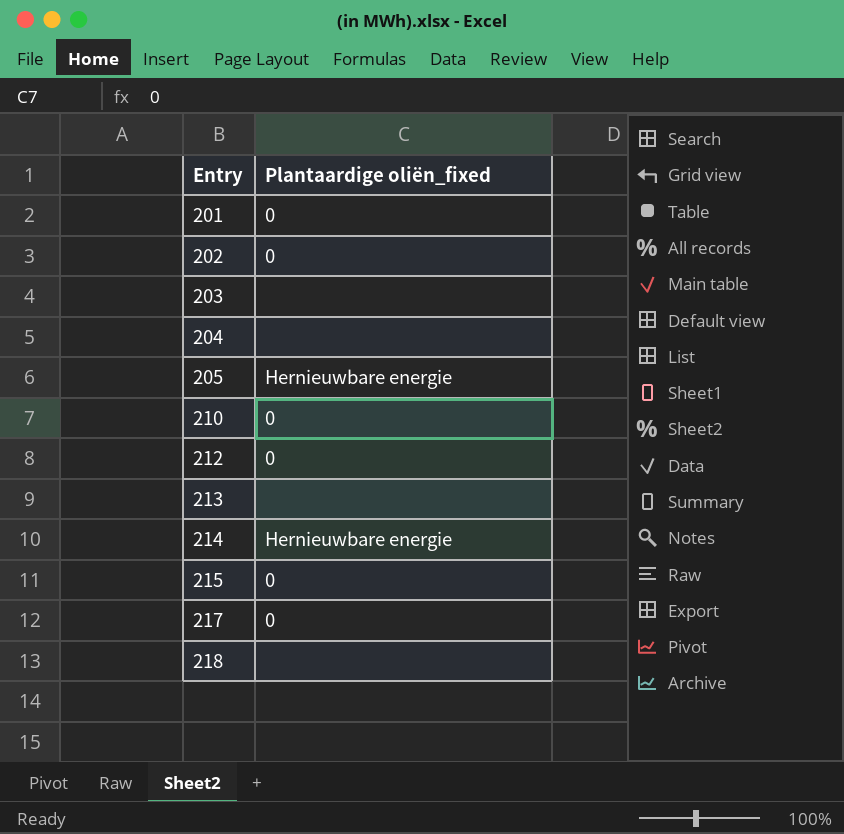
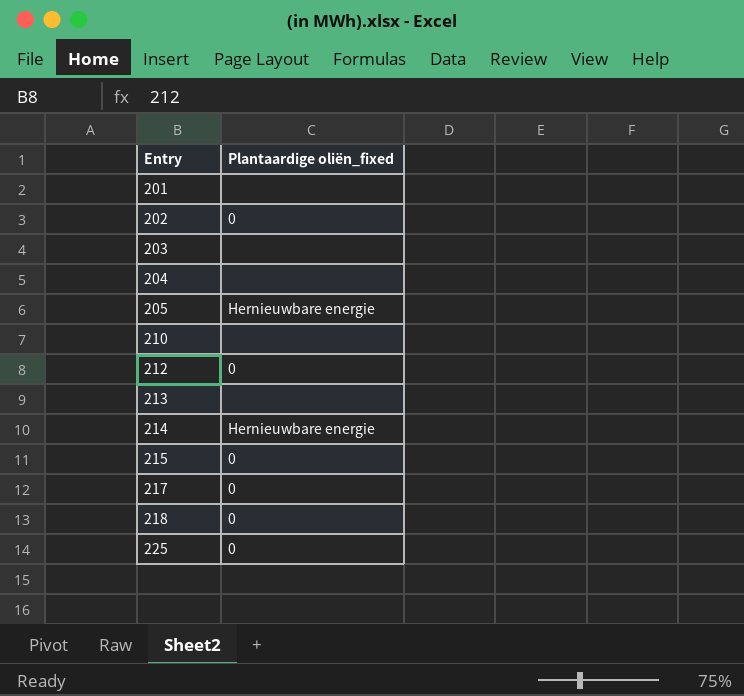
201 | Plantaardige oliën_fixed: 0 -> none
210 | Plantaardige oliën_fixed: 0 -> none
218 | Plantaardige oliën_fixed: none -> 0
row 225: none -> 0

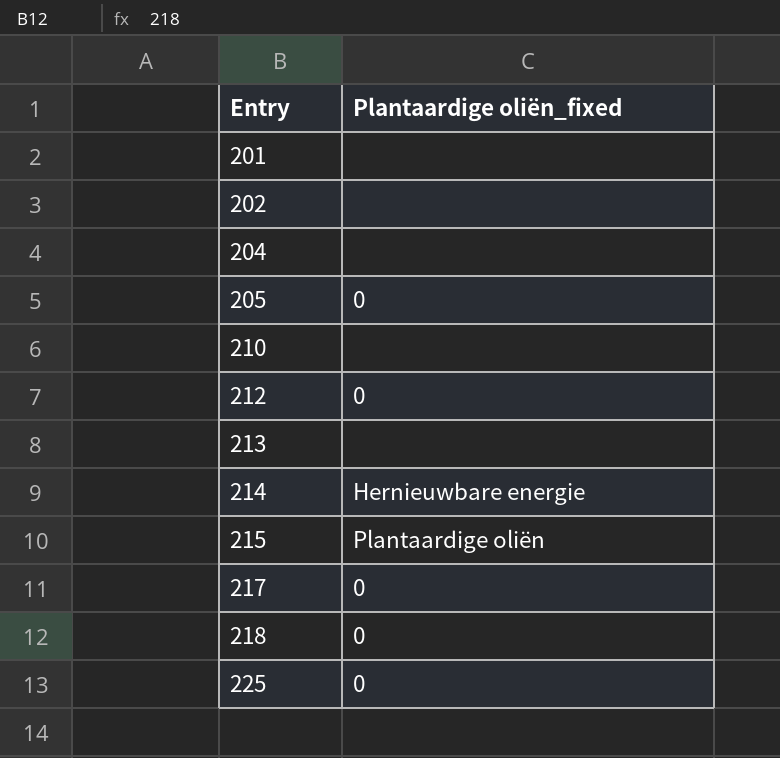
row 203: none -> none
202 | Plantaardige oliën_fixed: 0 -> none
205 | Plantaardige oliën_fixed: Hernieuwbare energie -> 0
215 | Plantaardige oliën_fixed: 0 -> Plantaardige oliën

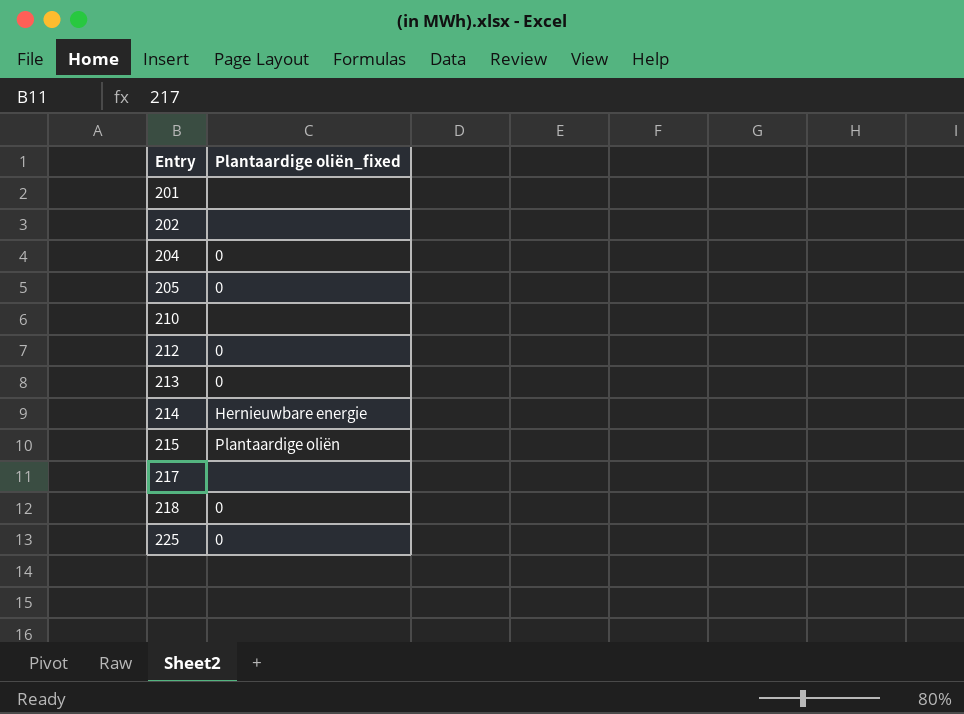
204 | Plantaardige oliën_fixed: none -> 0
213 | Plantaardige oliën_fixed: none -> 0
217 | Plantaardige oliën_fixed: 0 -> none

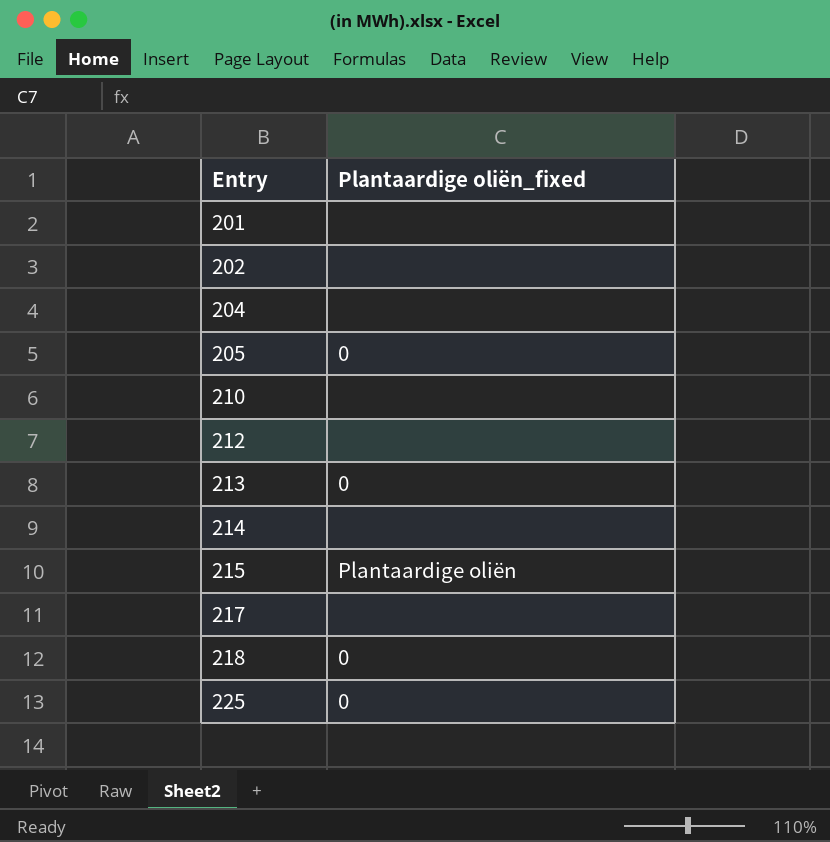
204 | Plantaardige oliën_fixed: 0 -> none
212 | Plantaardige oliën_fixed: 0 -> none
214 | Plantaardige oliën_fixed: Hernieuwbare energie -> none

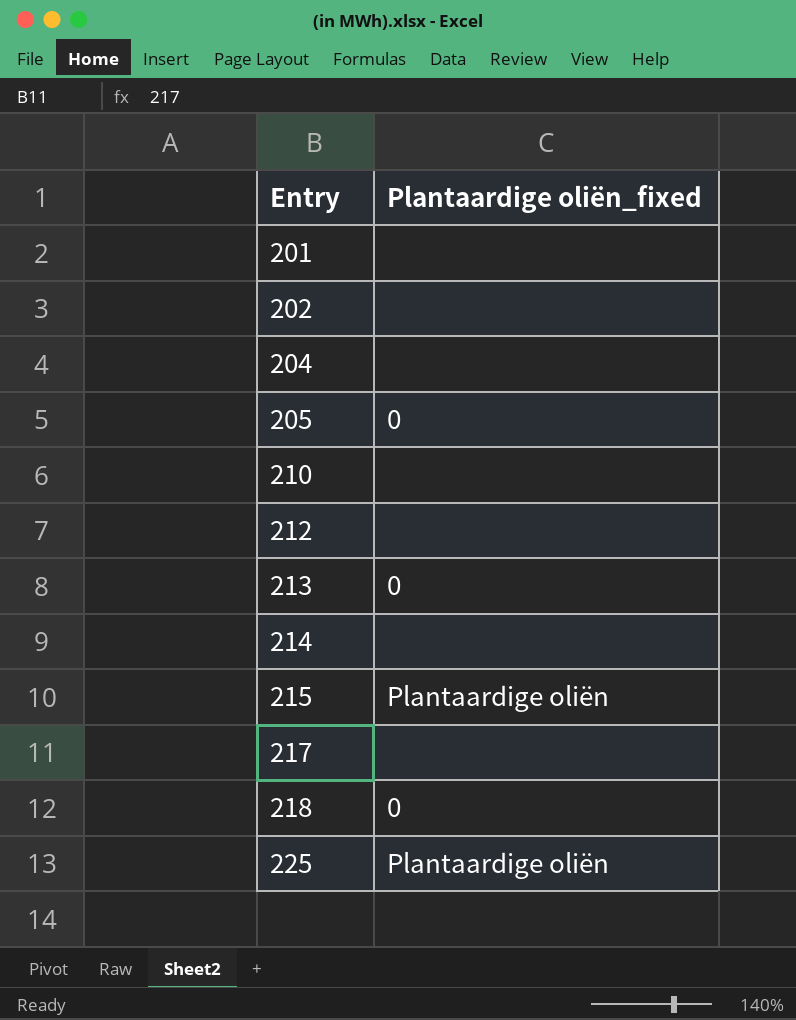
225 | Plantaardige oliën_fixed: 0 -> Plantaardige oliën

